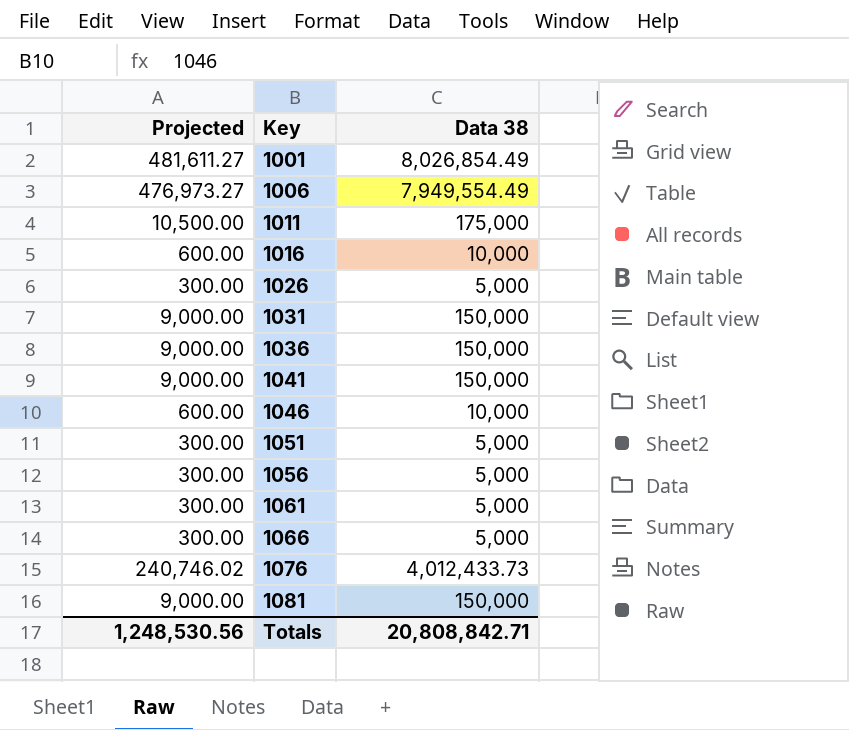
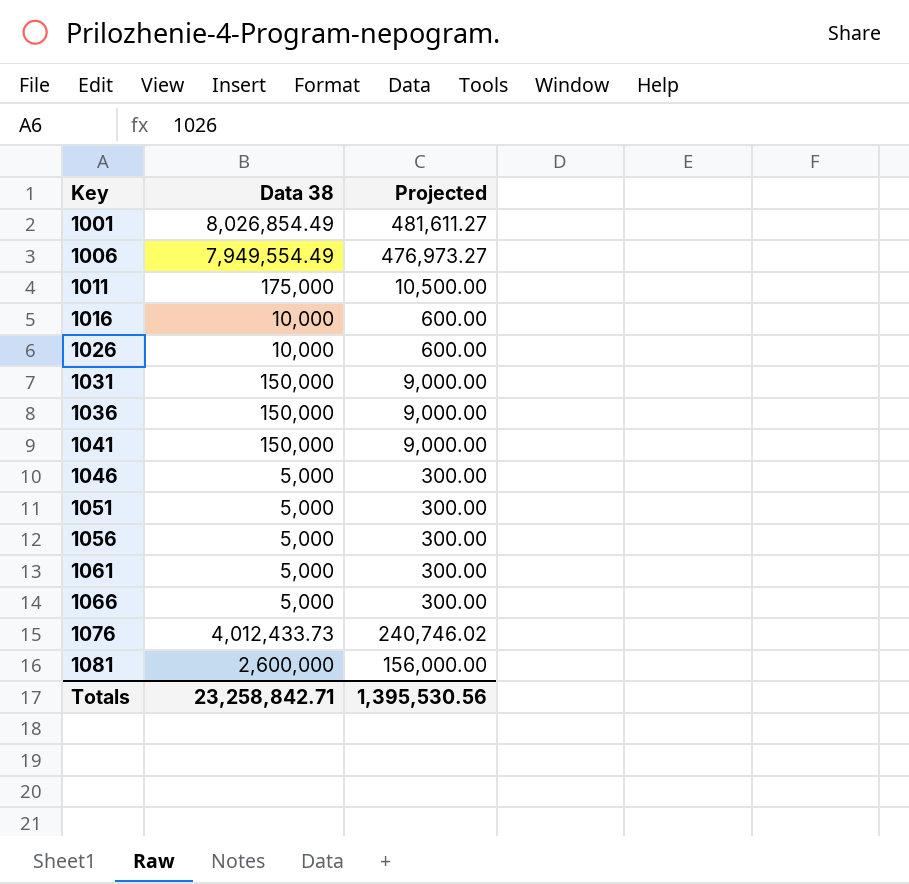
column Projected | position: 1 -> 3
1026 | Data 38: 5,000 -> 10,000
1026 | Projected: 300.00 -> 600.00
1046 | Data 38: 10,000 -> 5,000
1046 | Projected: 600.00 -> 300.00
1081 | Data 38: 150,000 -> 2,600,000
1081 | Projected: 9,000.00 -> 156,000.00
Totals | Data 38: 20,808,842.71 -> 23,258,842.71
Totals | Projected: 1,248,530.56 -> 1,395,530.56

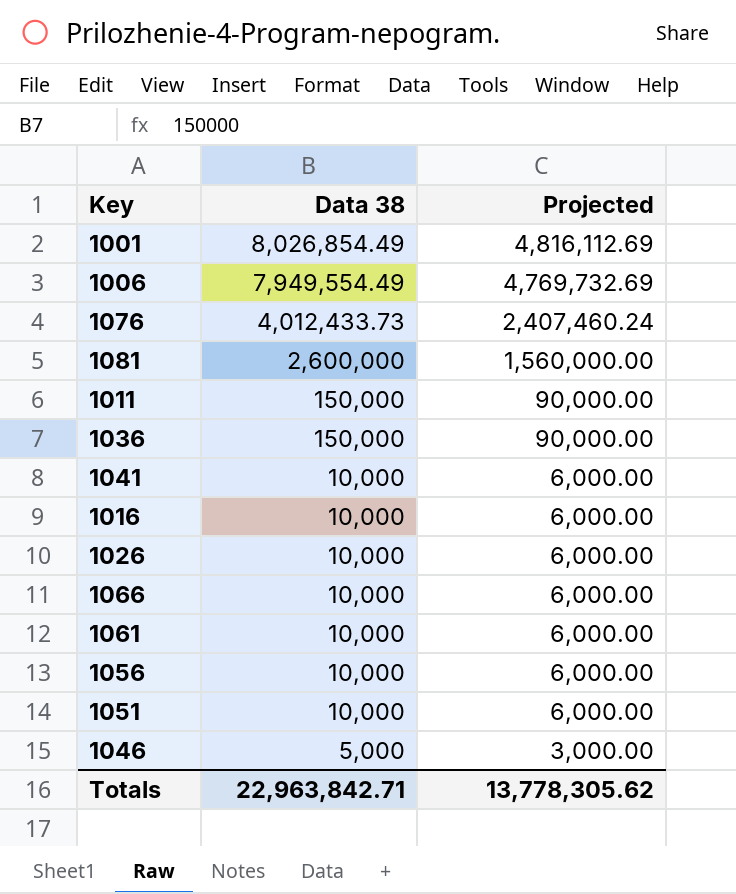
row order: Key ascending -> Data 38 descending
column Projected | formula: [Data 38] * 0.06 -> [Data 38] * 0.6
row 1031: 150,000 | 9,000.00 -> none
1011 | Data 38: 175,000 -> 150,000
1041 | Data 38: 150,000 -> 10,000
1066 | Data 38: 5,000 -> 10,000
1061 | Data 38: 5,000 -> 10,000
1056 | Data 38: 5,000 -> 10,000
1051 | Data 38: 5,000 -> 10,000
Totals | Data 38: 23,258,842.71 -> 22,963,842.71
Totals | Projected: 1,395,530.56 -> 13,778,305.62

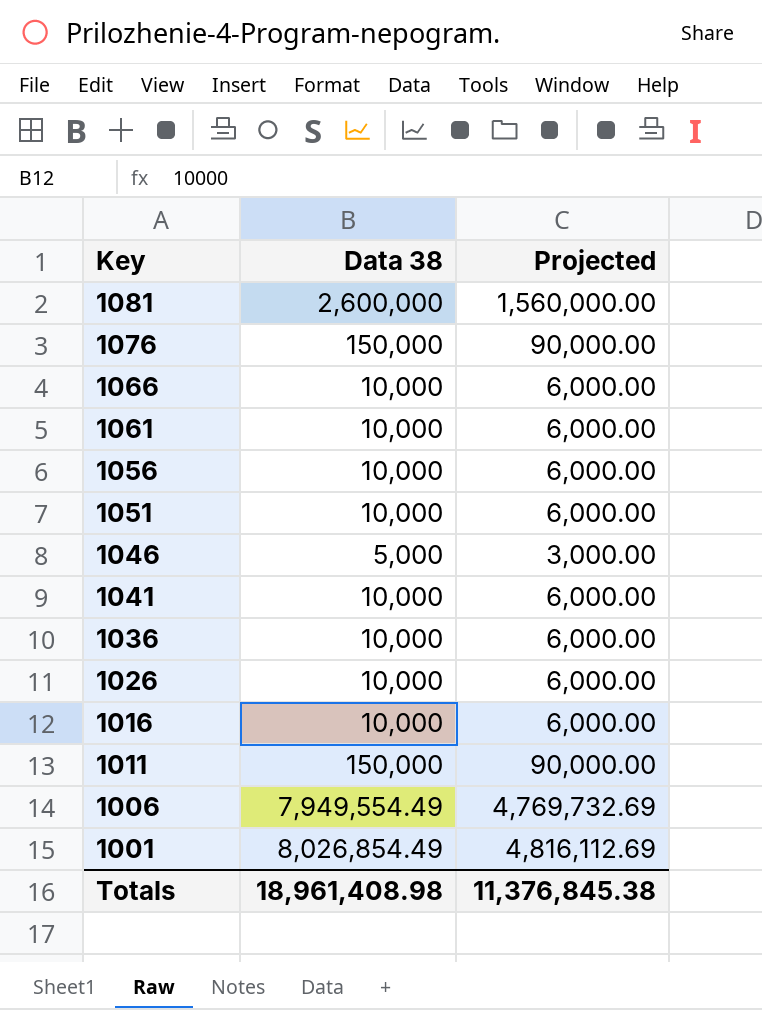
row order: Data 38 descending -> Key descending
1076 | Data 38: 4,012,433.73 -> 150,000
1076 | Projected: 2,407,460.24 -> 90,000.00
1036 | Data 38: 150,000 -> 10,000
1036 | Projected: 90,000.00 -> 6,000.00
Totals | Data 38: 22,963,842.71 -> 18,961,408.98
Totals | Projected: 13,778,305.62 -> 11,376,845.38

